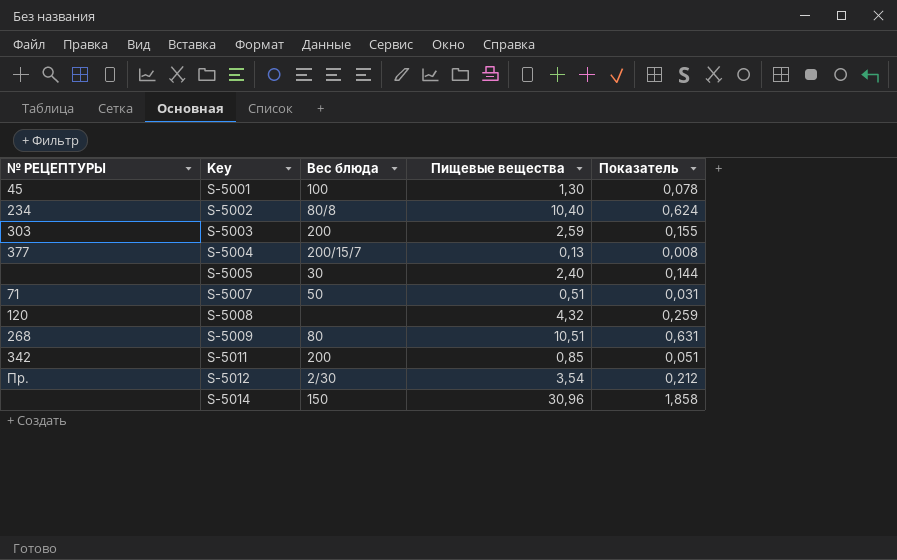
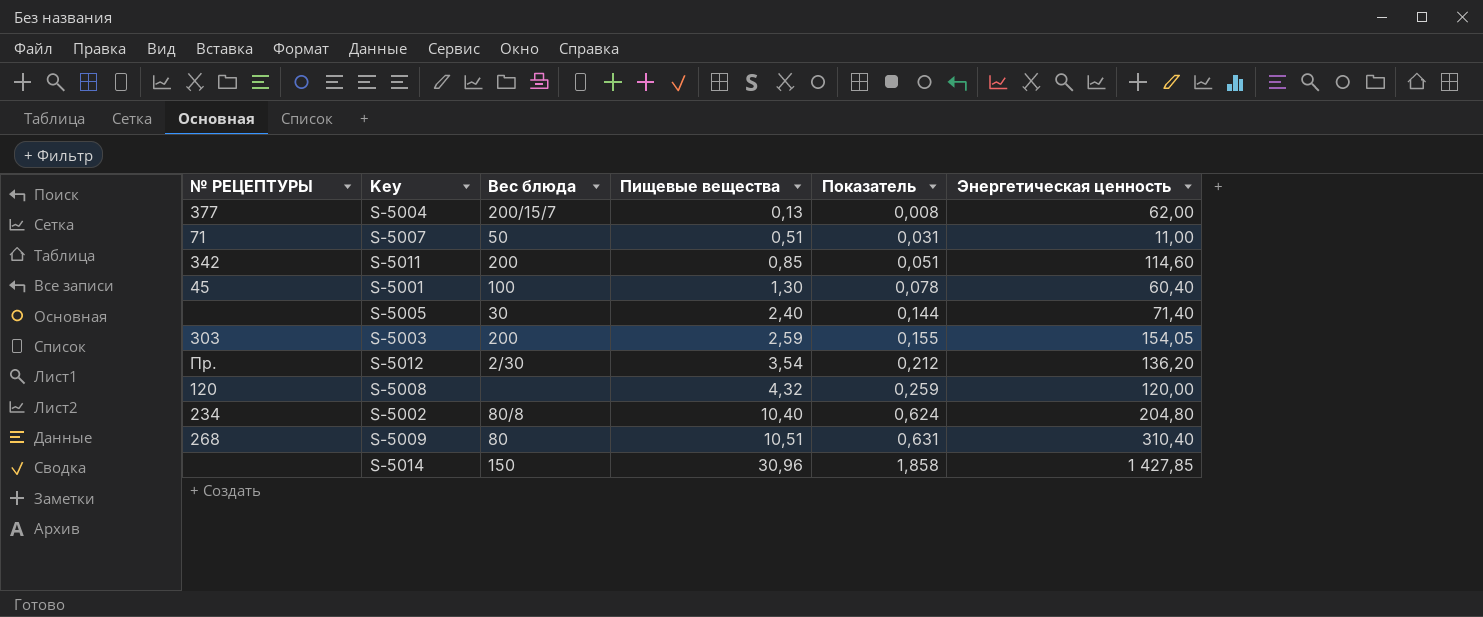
row order: Key ascending -> Пищевые вещества ascending
column Энергетическая ценность | position: none -> 6

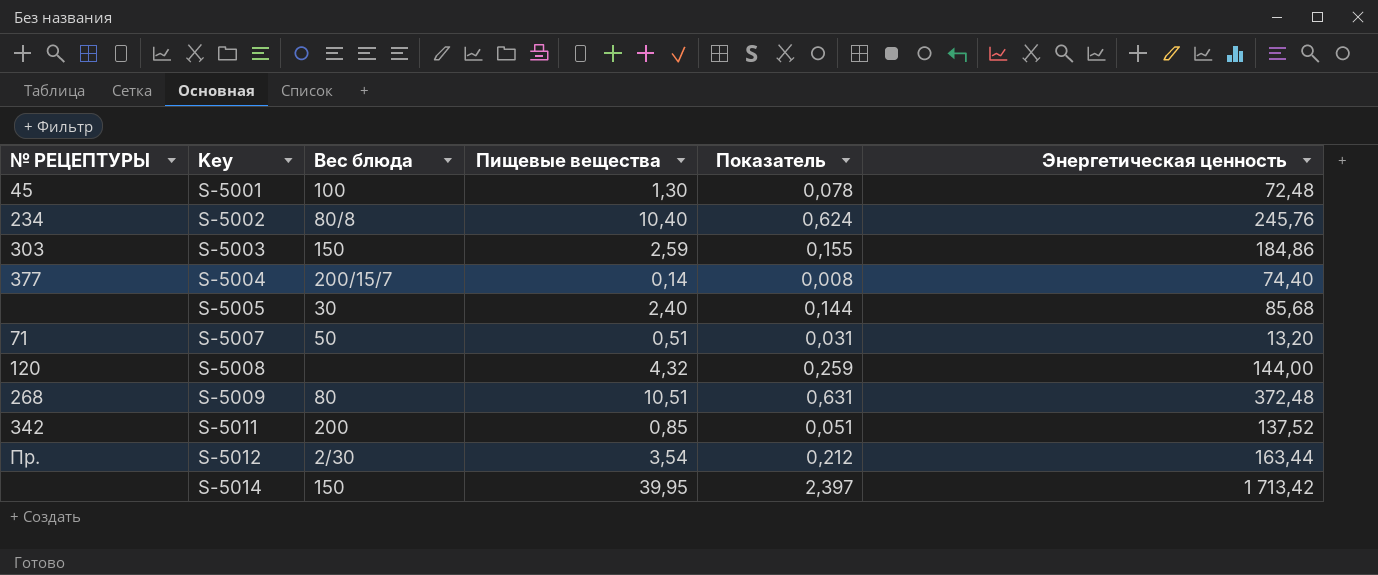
row order: Пищевые вещества ascending -> Key ascending
S-5001 | Энергетическая ценность: 60,40 -> 72,48
S-5002 | Энергетическая ценность: 204,80 -> 245,76
S-5003 | Вес блюда: 200 -> 150
S-5003 | Энергетическая ценность: 154,05 -> 184,86
S-5004 | Пищевые вещества: 0,13 -> 0,14
S-5004 | Энергетическая ценность: 62,00 -> 74,40
S-5005 | Энергетическая ценность: 71,40 -> 85,68
S-5007 | Энергетическая ценность: 11,00 -> 13,20
S-5008 | Энергетическая ценность: 120,00 -> 144,00
S-5009 | Энергетическая ценность: 310,40 -> 372,48
S-5011 | Энергетическая ценность: 114,60 -> 137,52
S-5012 | Энергетическая ценность: 136,20 -> 163,44
S-5014 | Пищевые вещества: 30,96 -> 39,95
S-5014 | Показатель: 1,858 -> 2,397
S-5014 | Энергетическая ценность: 1 427,85 -> 1 713,42

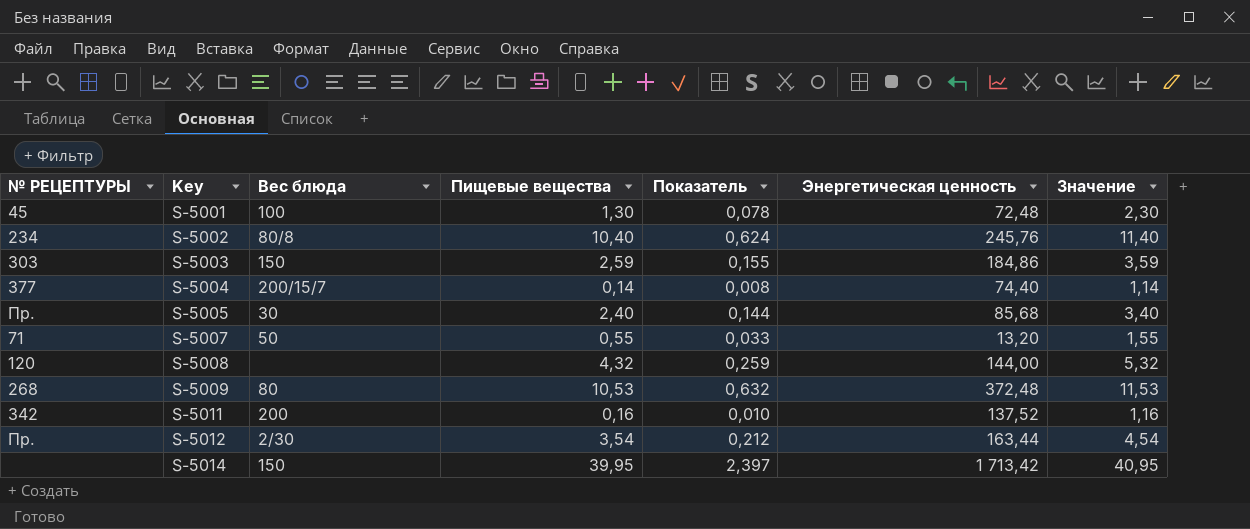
column Значение | formula: none -> [Пищевые вещества] + 1
S-5005 | № РЕЦЕПТУРЫ: none -> Пр.
S-5007 | Пищевые вещества: 0,51 -> 0,55
S-5007 | Показатель: 0,031 -> 0,033
S-5009 | Пищевые вещества: 10,51 -> 10,53
S-5009 | Показатель: 0,631 -> 0,632
S-5011 | Пищевые вещества: 0,85 -> 0,16
S-5011 | Показатель: 0,051 -> 0,010

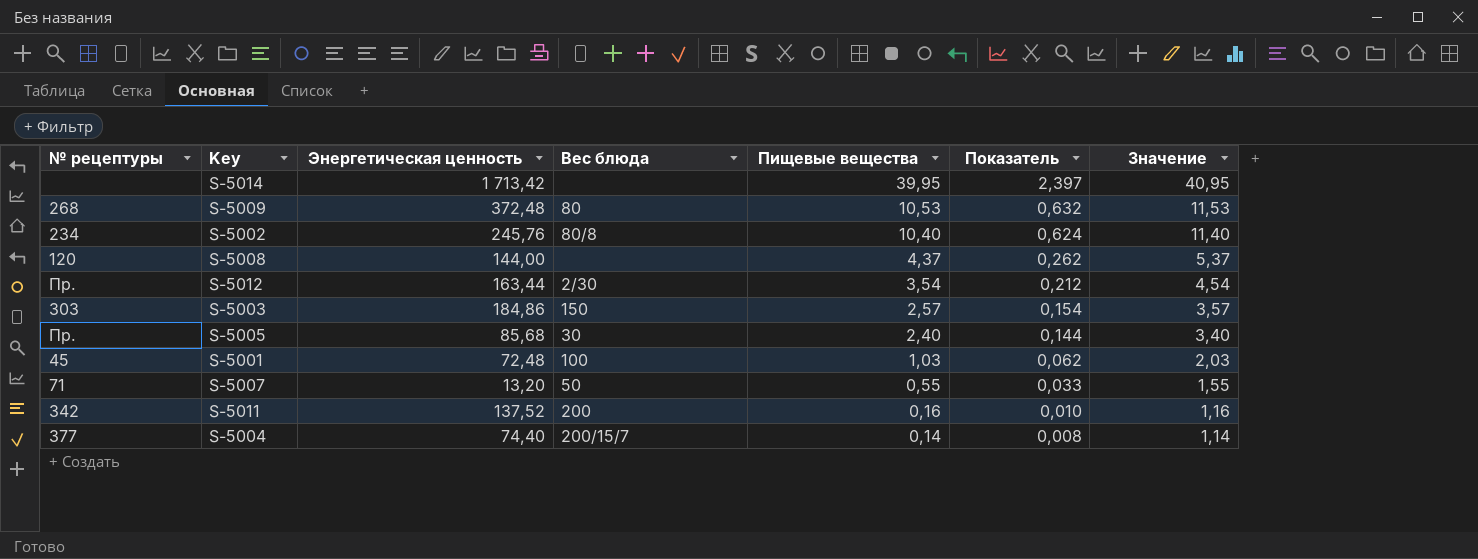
row order: Key ascending -> Пищевые вещества descending
column name: № РЕЦЕПТУРЫ -> № рецептуры
column Энергетическая ценность | position: 6 -> 3
S-5014 | Вес блюда: 150 -> none
S-5008 | Пищевые вещества: 4,32 -> 4,37
S-5008 | Показатель: 0,259 -> 0,262
S-5008 | Значение: 5,32 -> 5,37
S-5003 | Пищевые вещества: 2,59 -> 2,57
S-5003 | Показатель: 0,155 -> 0,154
S-5003 | Значение: 3,59 -> 3,57
S-5001 | Пищевые вещества: 1,30 -> 1,03
S-5001 | Показатель: 0,078 -> 0,062
S-5001 | Значение: 2,30 -> 2,03

